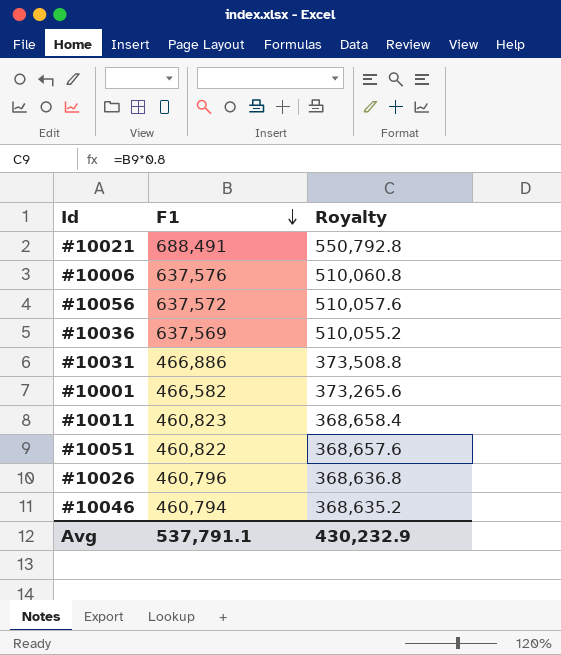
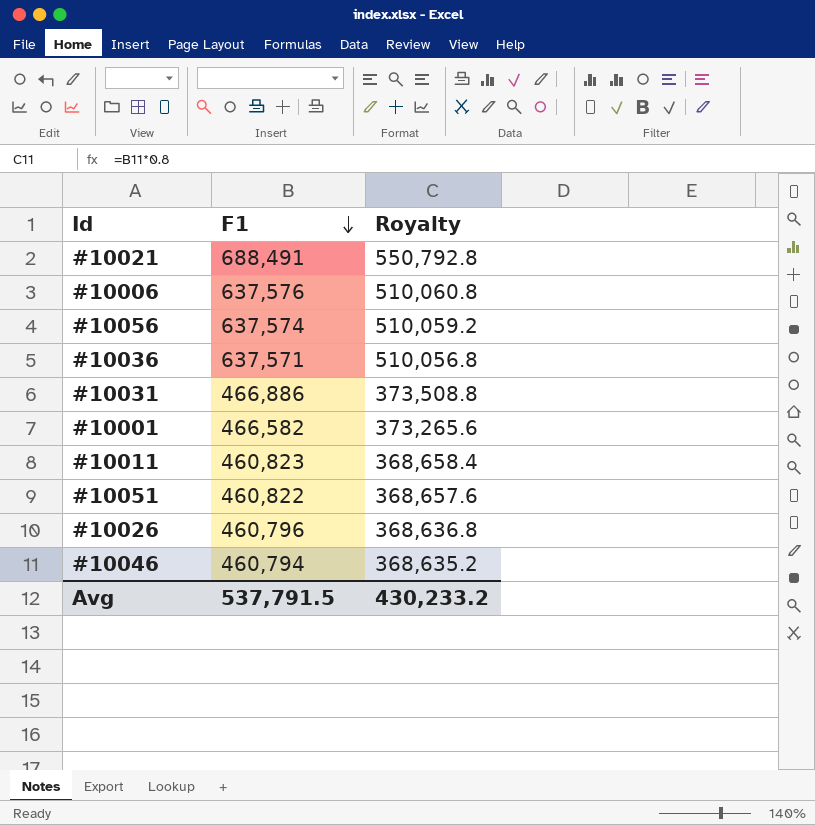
#10056 | F1: 637,572 -> 637,574
#10056 | Royalty: 510,057.6 -> 510,059.2
#10036 | F1: 637,569 -> 637,571
#10036 | Royalty: 510,055.2 -> 510,056.8
Avg | F1: 537,791.1 -> 537,791.5
Avg | Royalty: 430,232.9 -> 430,233.2

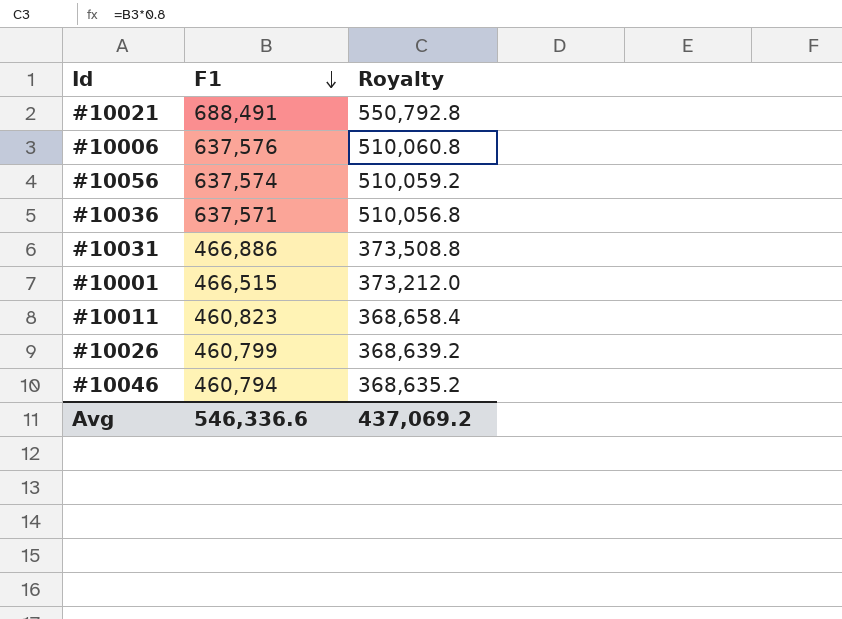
row #10051: 460,822 | 368,657.6 -> none
#10001 | F1: 466,582 -> 466,515
#10001 | Royalty: 373,265.6 -> 373,212.0
#10026 | F1: 460,796 -> 460,799
#10026 | Royalty: 368,636.8 -> 368,639.2
Avg | F1: 537,791.5 -> 546,336.6
Avg | Royalty: 430,233.2 -> 437,069.2

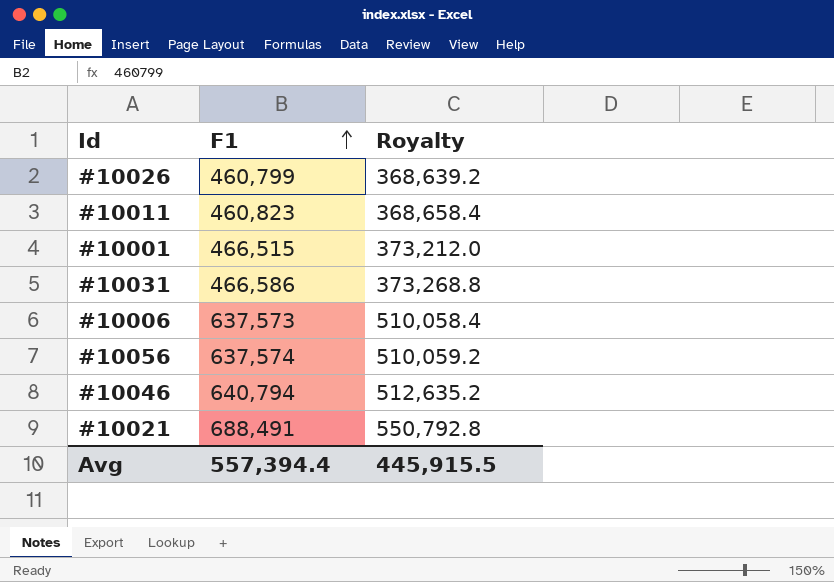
row order: F1 descending -> F1 ascending
row #10036: 637,571 | 510,056.8 -> none
#10031 | F1: 466,886 -> 466,586
#10031 | Royalty: 373,508.8 -> 373,268.8
#10006 | F1: 637,576 -> 637,573
#10006 | Royalty: 510,060.8 -> 510,058.4
#10046 | F1: 460,794 -> 640,794
#10046 | Royalty: 368,635.2 -> 512,635.2
Avg | F1: 546,336.6 -> 557,394.4
Avg | Royalty: 437,069.2 -> 445,915.5

